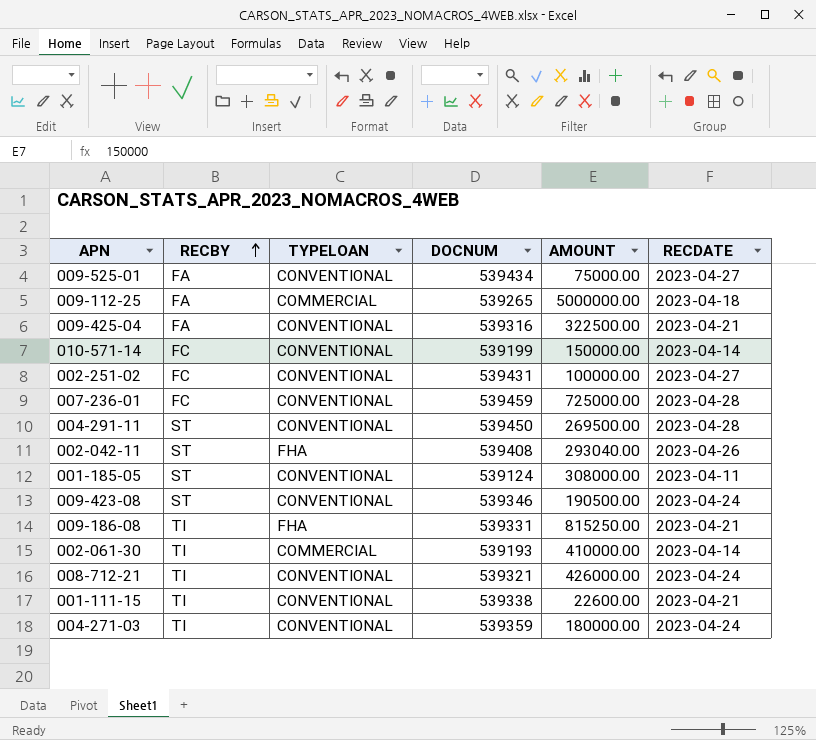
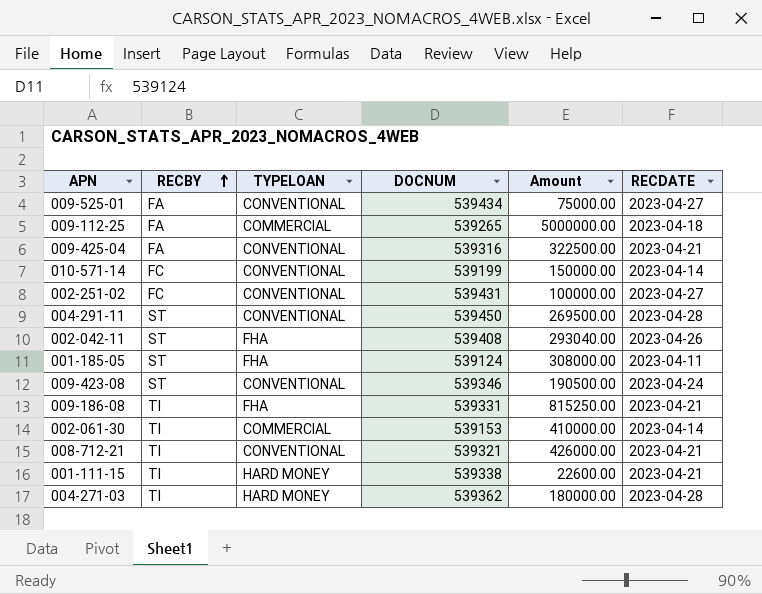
column name: AMOUNT -> Amount
row 007-236-01: FC | CONVENTIONAL | 539459 | 725000.00 | 2023-04-28 -> none
001-185-05 | TYPELOAN: CONVENTIONAL -> FHA
002-061-30 | DOCNUM: 539193 -> 539153
008-712-21 | RECDATE: 2023-04-24 -> 2023-04-21
001-111-15 | TYPELOAN: CONVENTIONAL -> HARD MONEY
004-271-03 | TYPELOAN: CONVENTIONAL -> HARD MONEY
004-271-03 | DOCNUM: 539359 -> 539362
004-271-03 | RECDATE: 2023-04-24 -> 2023-04-28

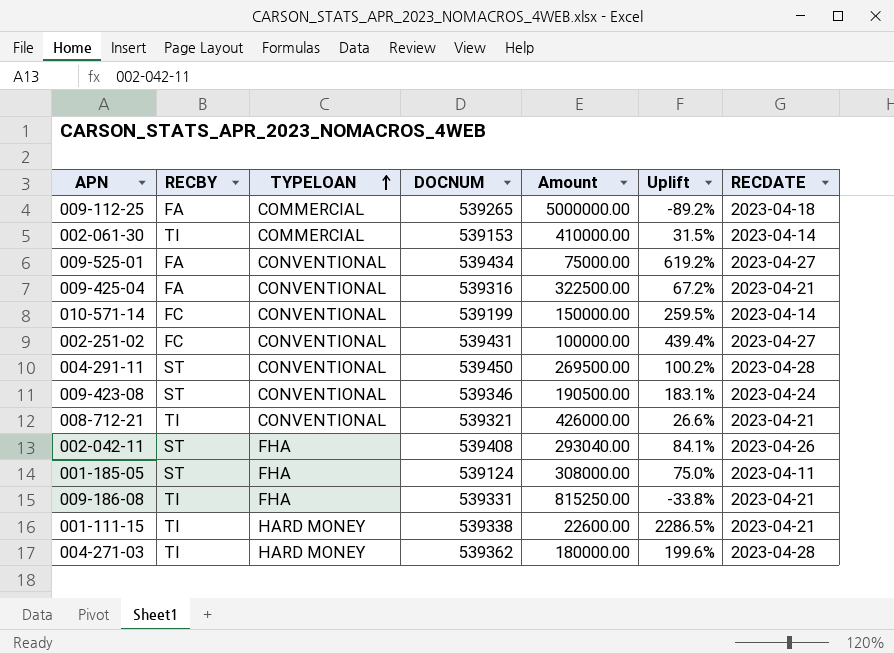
row order: RECBY ascending -> TYPELOAN ascending
column Uplift | formula: none -> ([DOCNUM] - [Amount]) / [Amount]

